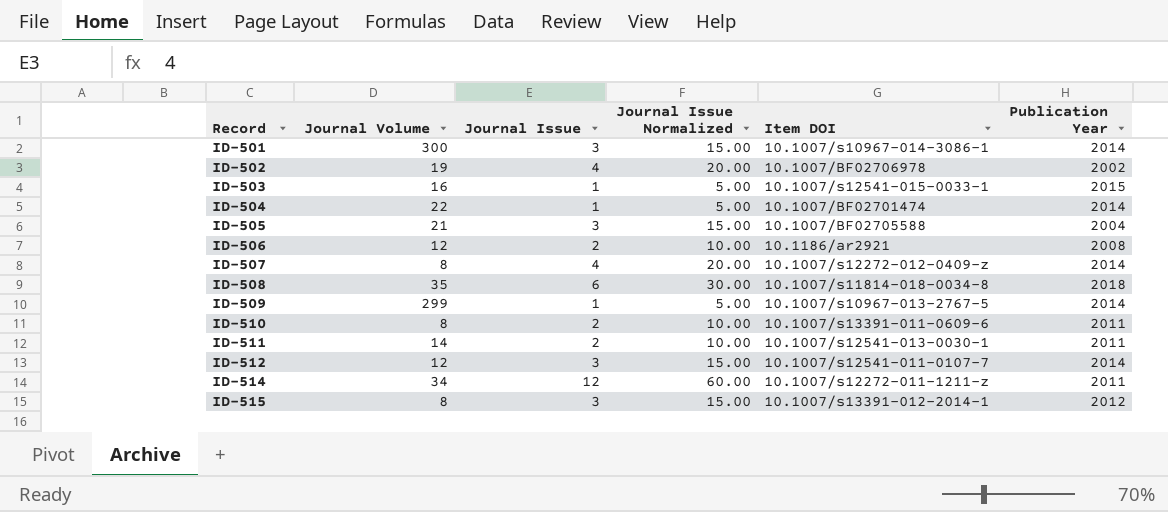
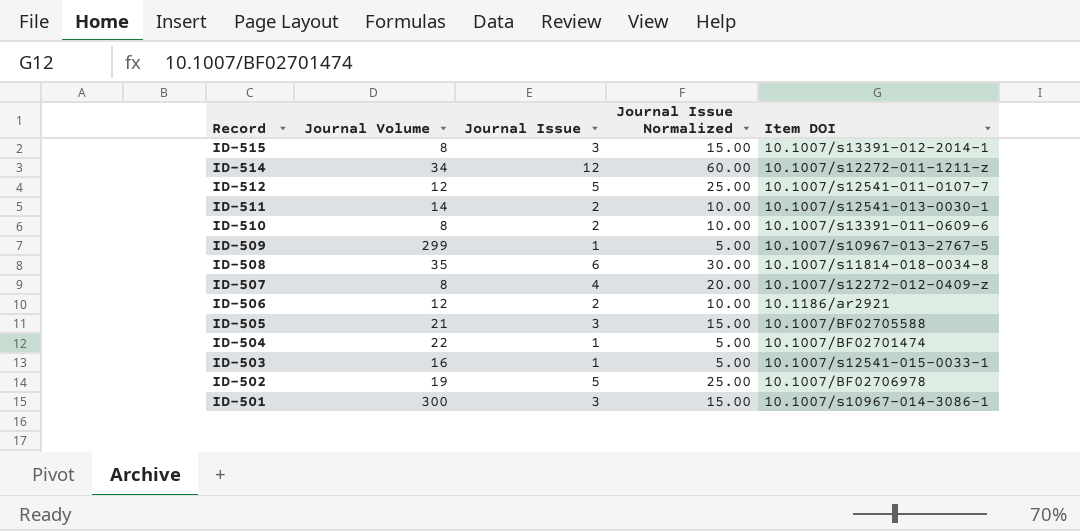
row order: Record ascending -> Record descending
column Publication Year | position: 6 -> none
ID-512 | Journal Issue: 3 -> 5
ID-512 | Journal Issue Normalized: 15.00 -> 25.00
ID-502 | Journal Issue: 4 -> 5
ID-502 | Journal Issue Normalized: 20.00 -> 25.00

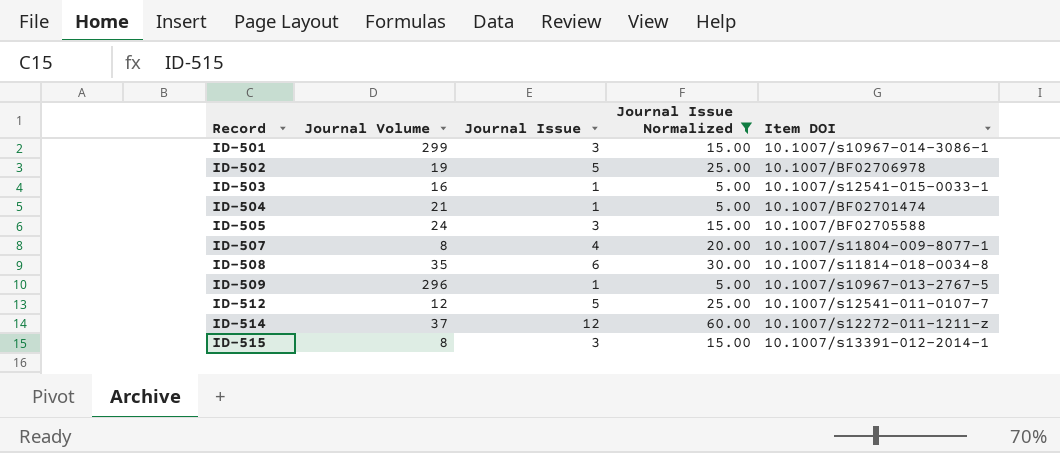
filter: none -> Journal Issue Normalized != 10.00
row order: Record descending -> Record ascending
ID-501 | Journal Volume: 300 -> 299
ID-504 | Journal Volume: 22 -> 21
ID-505 | Journal Volume: 21 -> 24
ID-507 | Item DOI: 10.1007/s12272-012-0409-z -> 10.1007/s11804-009-8077-1
ID-509 | Journal Volume: 299 -> 296
ID-514 | Journal Volume: 34 -> 37

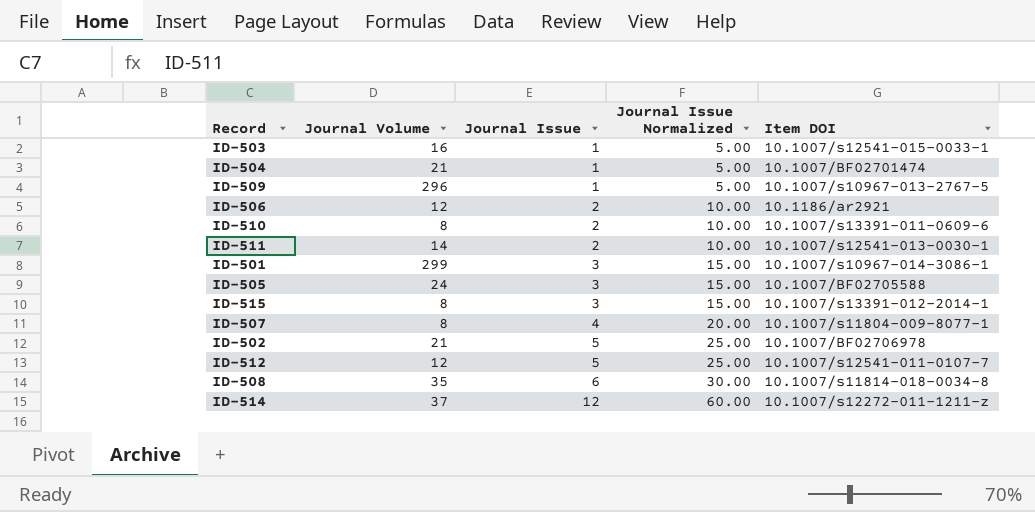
filter: Journal Issue Normalized != 10.00 -> none
row order: Record ascending -> Journal Issue ascending
ID-502 | Journal Volume: 19 -> 21

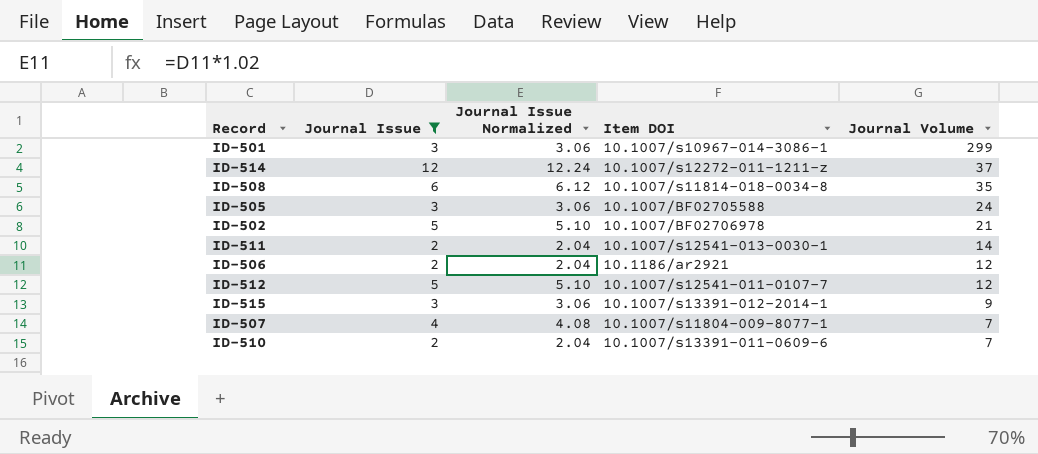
filter: none -> Journal Issue != 1
row order: Journal Issue ascending -> Journal Volume descending
column Journal Issue Normalized | formula: [Journal Issue] * 5 -> [Journal Issue] * 1.02
column Journal Volume | position: 2 -> 5
ID-515 | Journal Volume: 8 -> 9
ID-507 | Journal Volume: 8 -> 7
ID-510 | Journal Volume: 8 -> 7

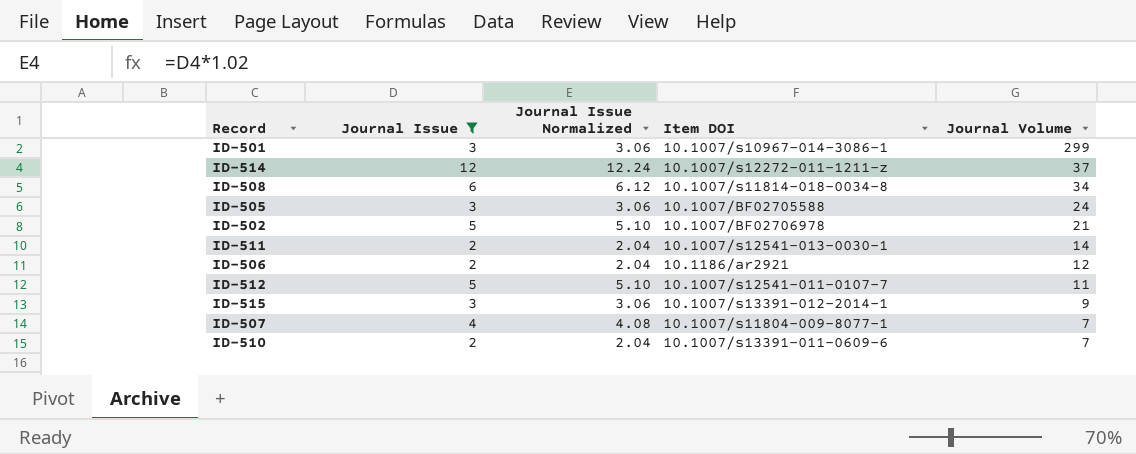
ID-508 | Journal Volume: 35 -> 34
ID-512 | Journal Volume: 12 -> 11

